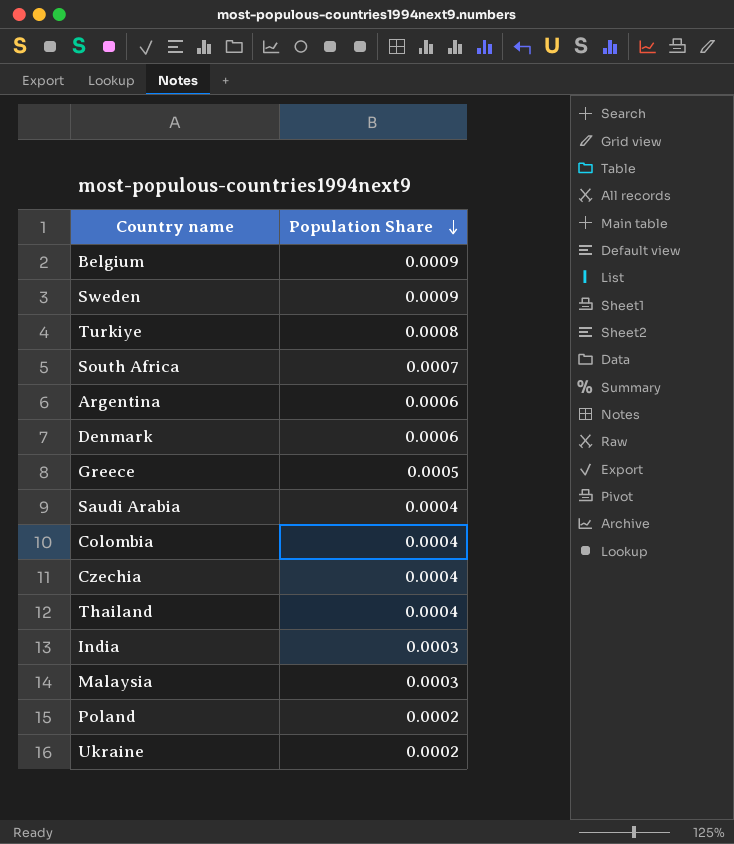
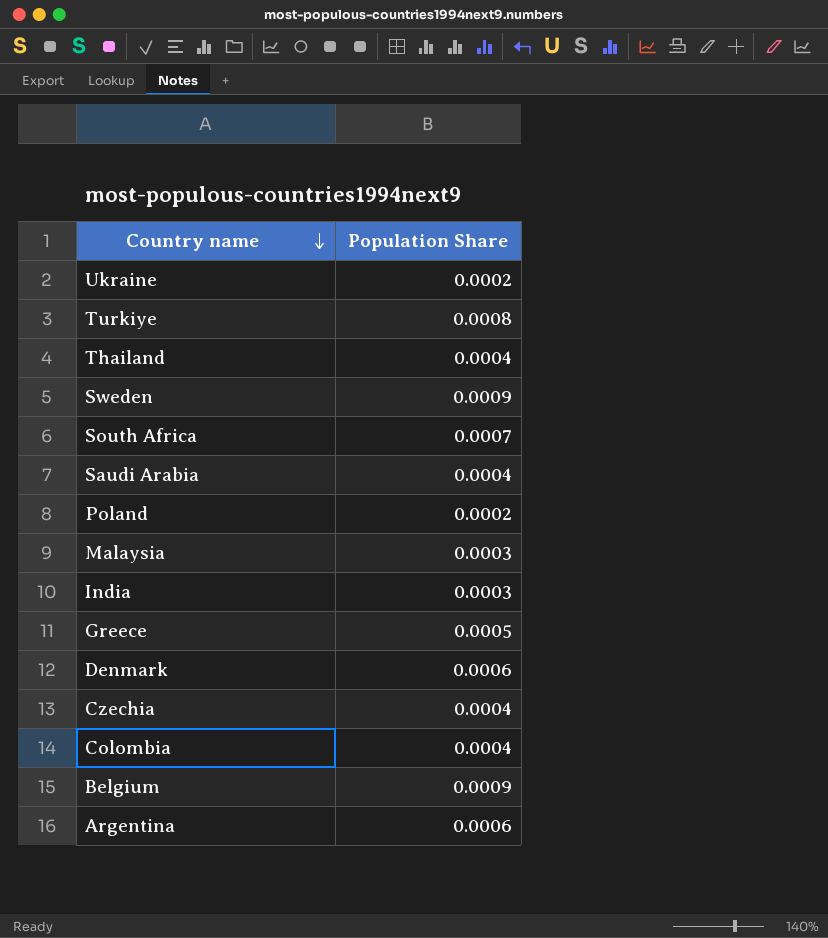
row order: Population Share descending -> Country name descending

